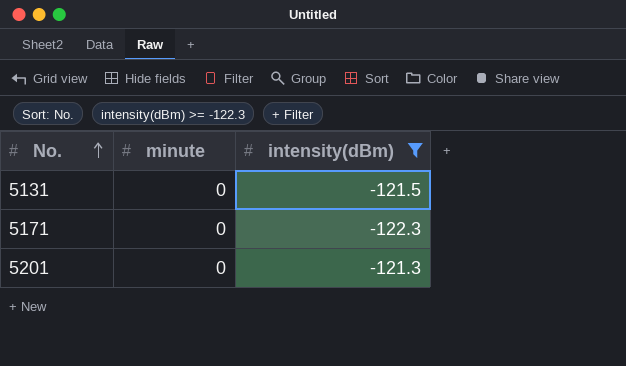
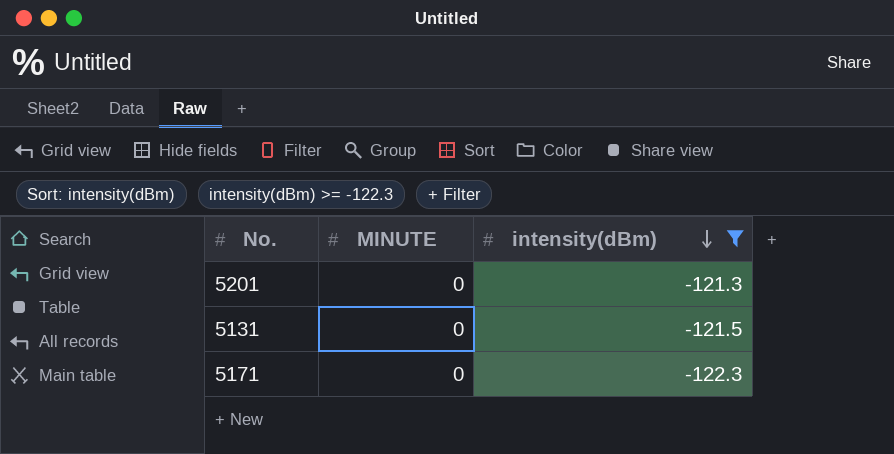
row order: No. ascending -> intensity(dBm) descending
column name: minute -> MINUTE

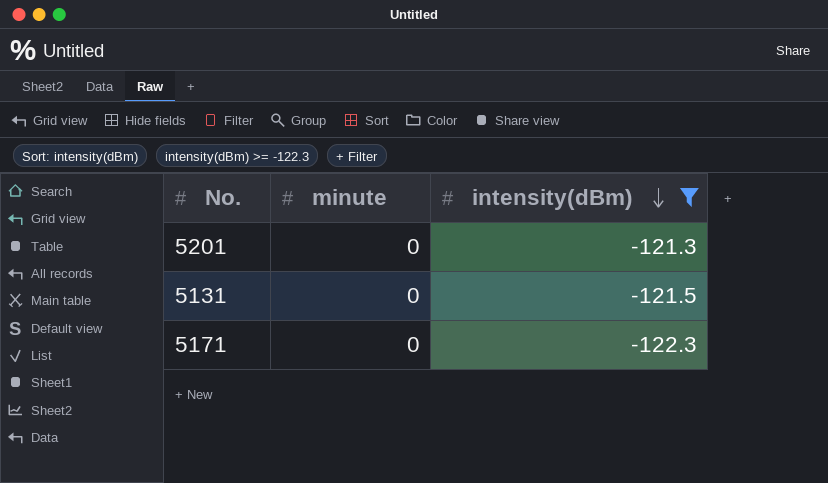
column name: MINUTE -> minute

